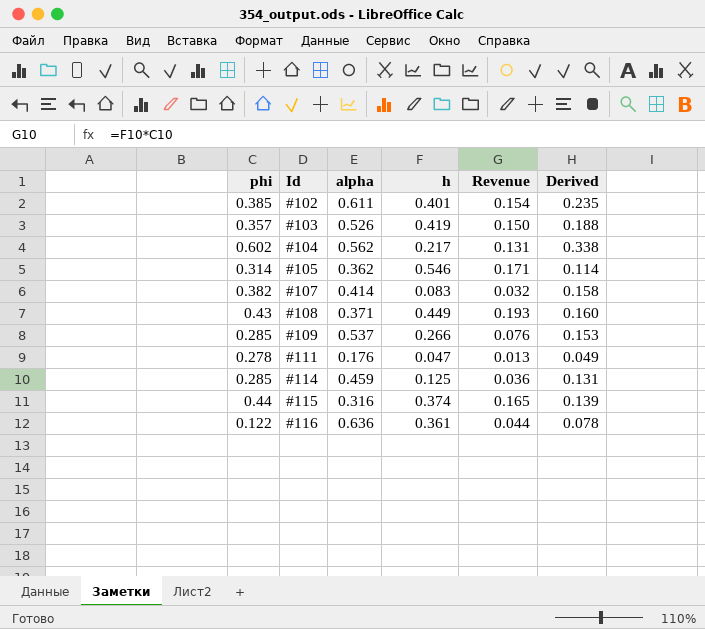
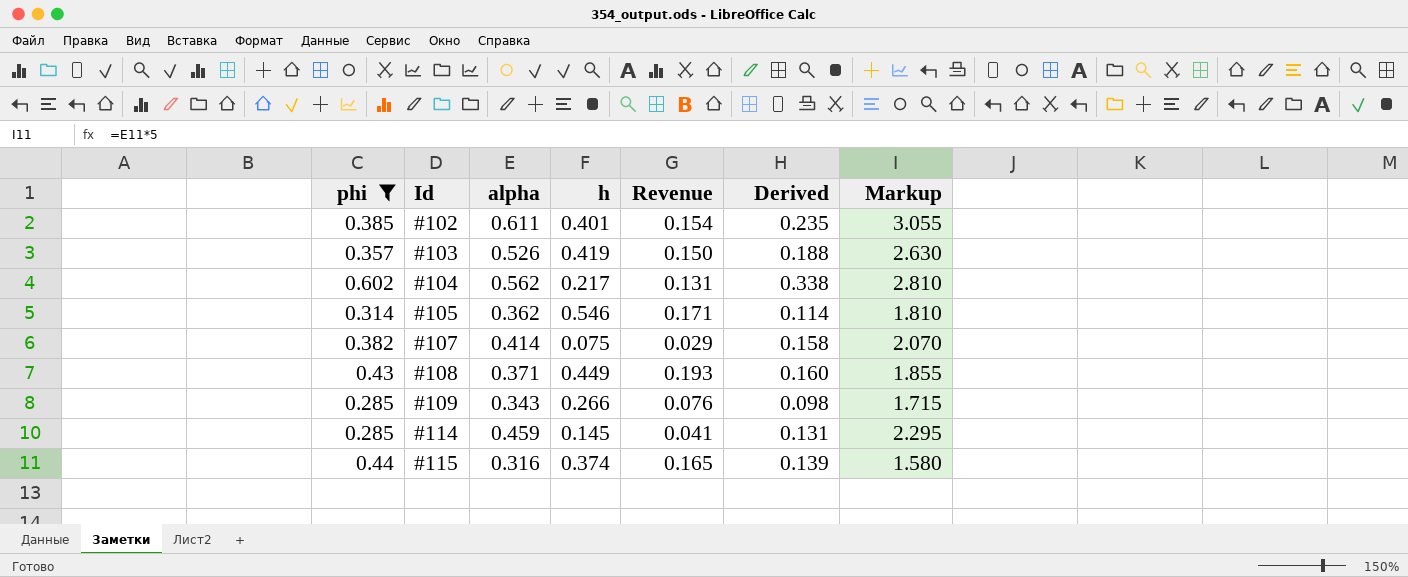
filter: none -> phi >= 0.285
column Markup | formula: none -> [alpha] * 5
#107 | h: 0.083 -> 0.075
#107 | Revenue: 0.032 -> 0.029
#109 | alpha: 0.537 -> 0.343
#109 | Derived: 0.153 -> 0.098
#114 | h: 0.125 -> 0.145
#114 | Revenue: 0.036 -> 0.041

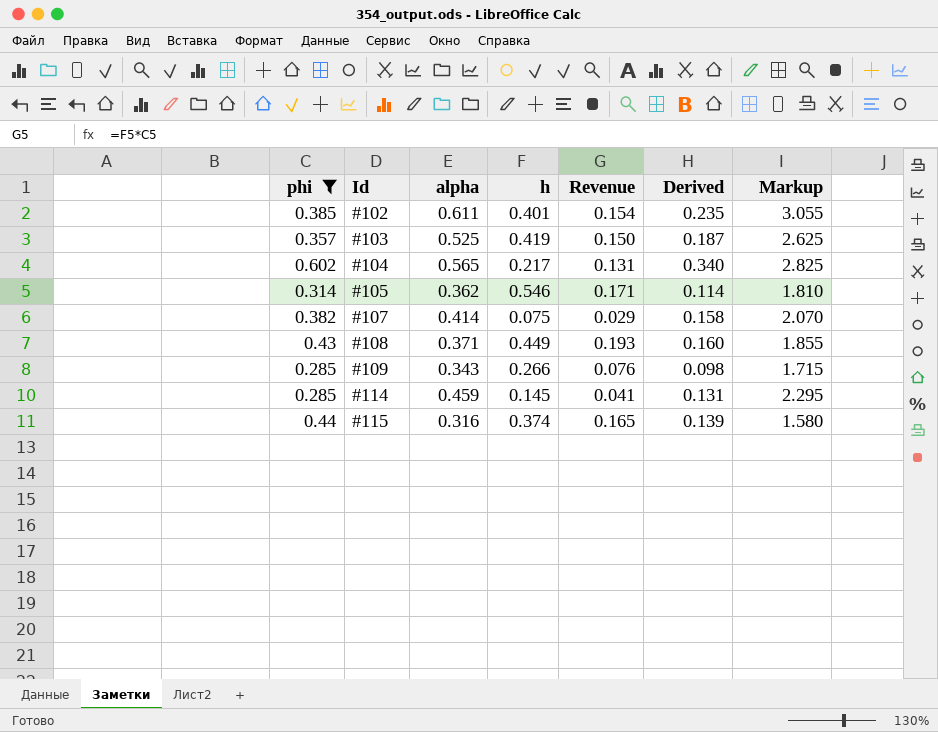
#103 | alpha: 0.526 -> 0.525
#103 | Derived: 0.188 -> 0.187
#103 | Markup: 2.630 -> 2.625
#104 | alpha: 0.562 -> 0.565
#104 | Derived: 0.338 -> 0.340
#104 | Markup: 2.810 -> 2.825

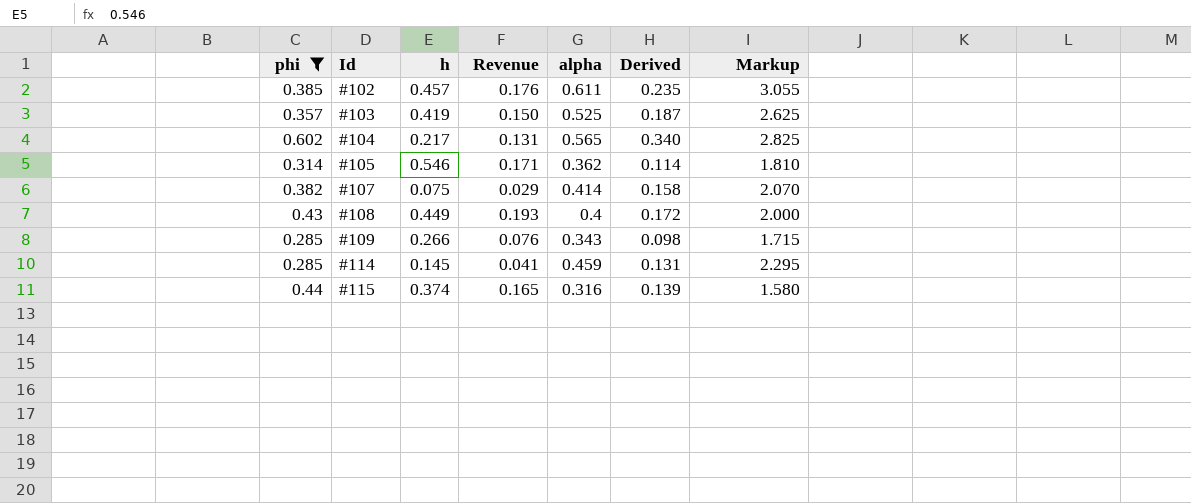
column alpha | position: 3 -> 5
#102 | h: 0.401 -> 0.457
#102 | Revenue: 0.154 -> 0.176
#108 | alpha: 0.371 -> 0.4
#108 | Derived: 0.160 -> 0.172
#108 | Markup: 1.855 -> 2.000

